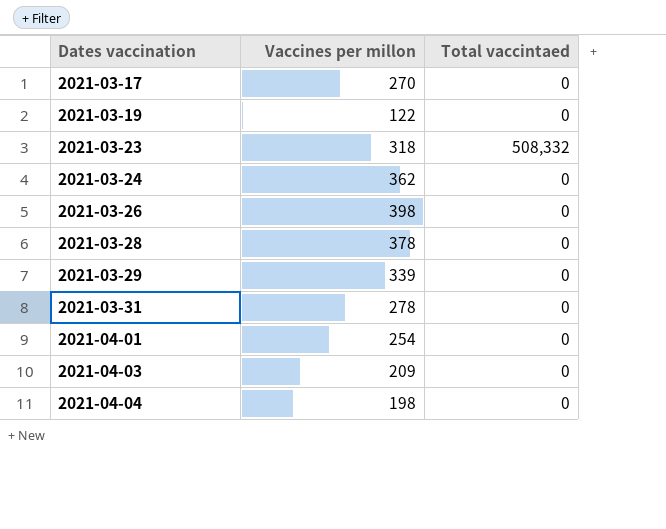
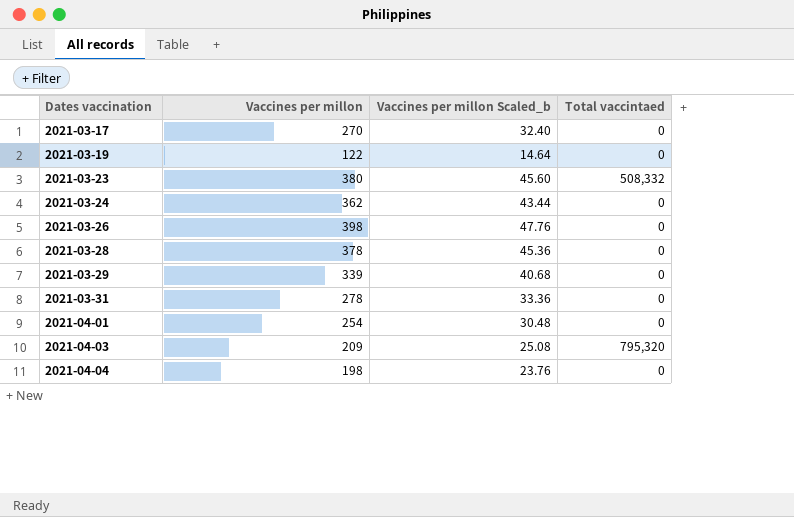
column Vaccines per millon Scaled_b | formula: none -> [Vaccines per millon] * 0.12
2021-03-23 | Vaccines per millon: 318 -> 380
2021-04-03 | Total vaccintaed: 0 -> 795,320

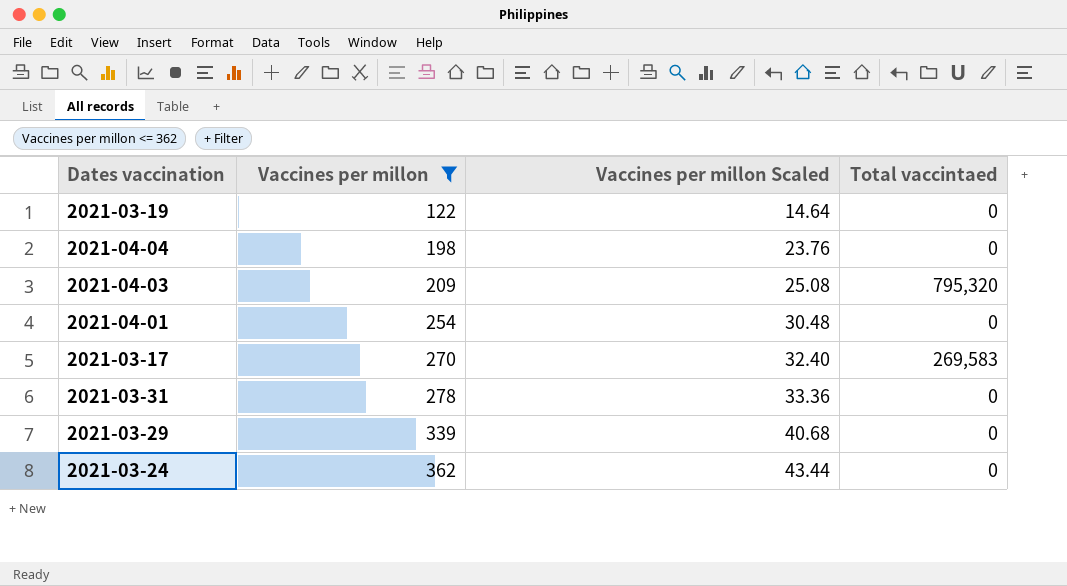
filter: none -> Vaccines per millon <= 362
row order: Dates vaccination ascending -> Vaccines per millon ascending
column name: Vaccines per millon Scaled_b -> Vaccines per millon Scaled
2021-03-17 | Total vaccintaed: 0 -> 269,583

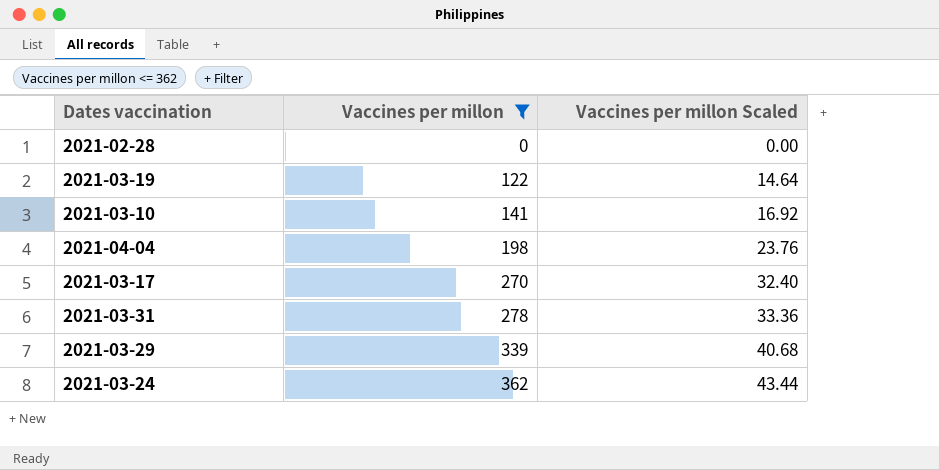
column Total vaccintaed | position: 4 -> none
row 2021-04-03: 209 | 25.08 | 795,320 -> none
row 2021-04-01: 254 | 30.48 | 0 -> none
row 2021-02-28: none -> 0 | 0.00
row 2021-03-10: none -> 141 | 16.92

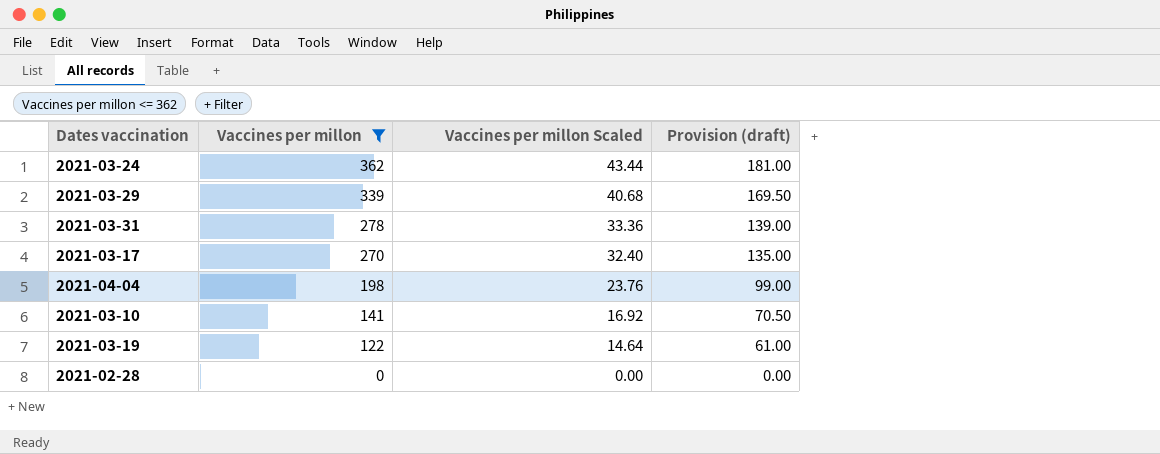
row order: Vaccines per millon ascending -> Vaccines per millon descending
column Provision (draft) | formula: none -> [Vaccines per millon] * 0.5

